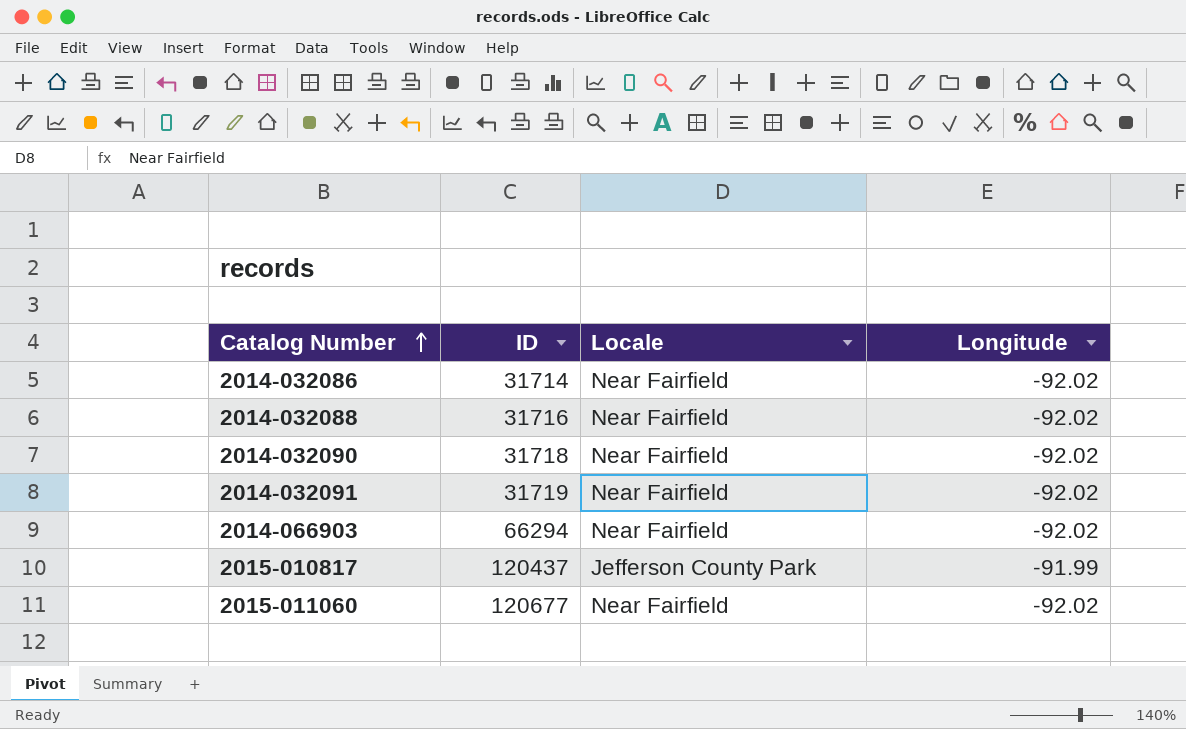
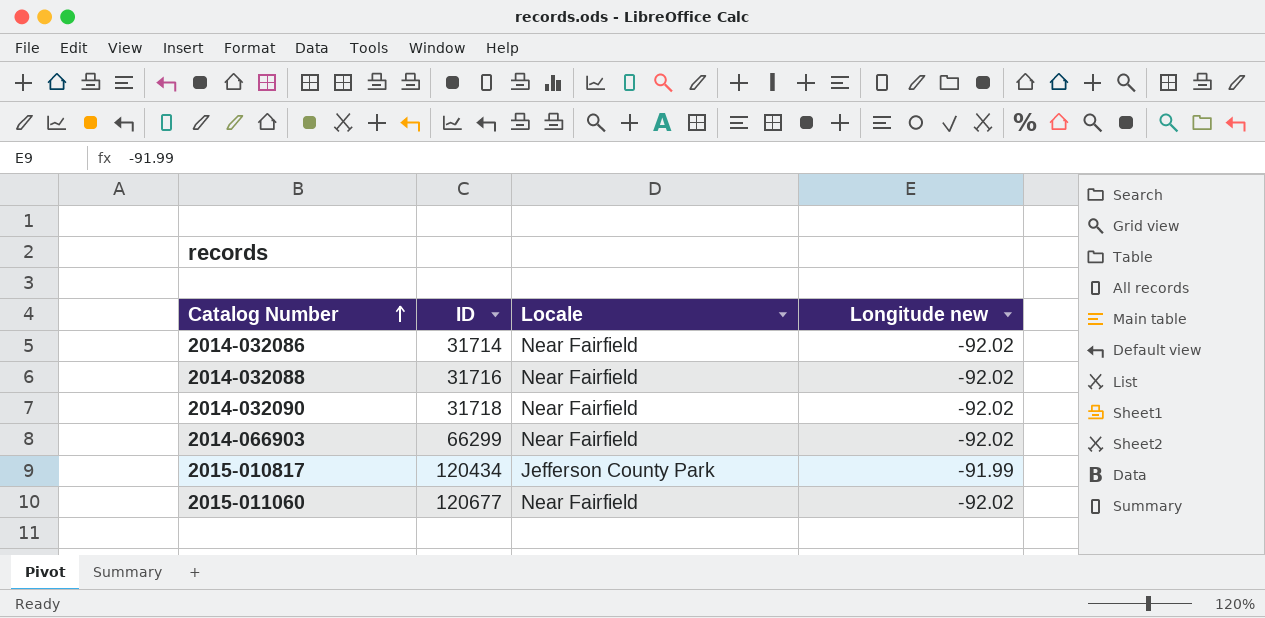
column name: Longitude -> Longitude new
row 2014-032091: 31719 | Near Fairfield | -92.02 -> none
2014-066903 | ID: 66294 -> 66299
2015-010817 | ID: 120437 -> 120434

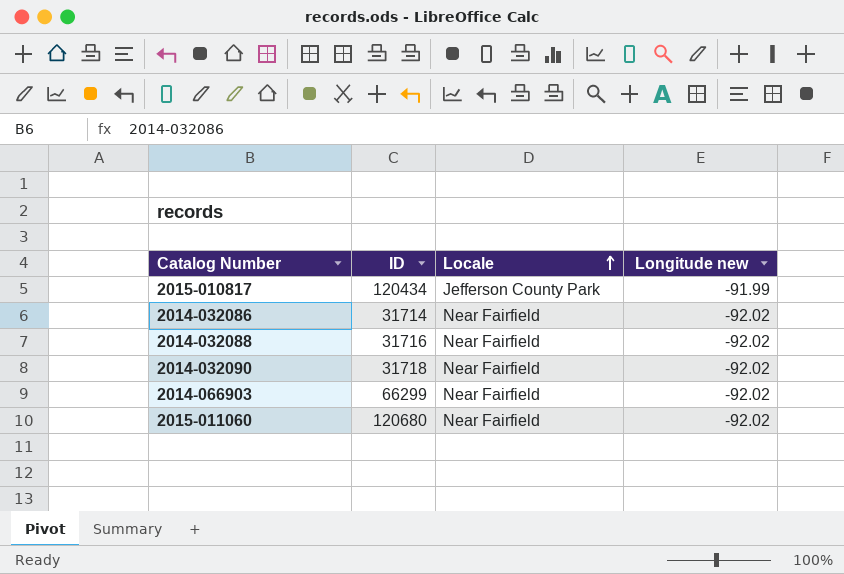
row order: Catalog Number ascending -> Locale ascending
2015-011060 | ID: 120677 -> 120680

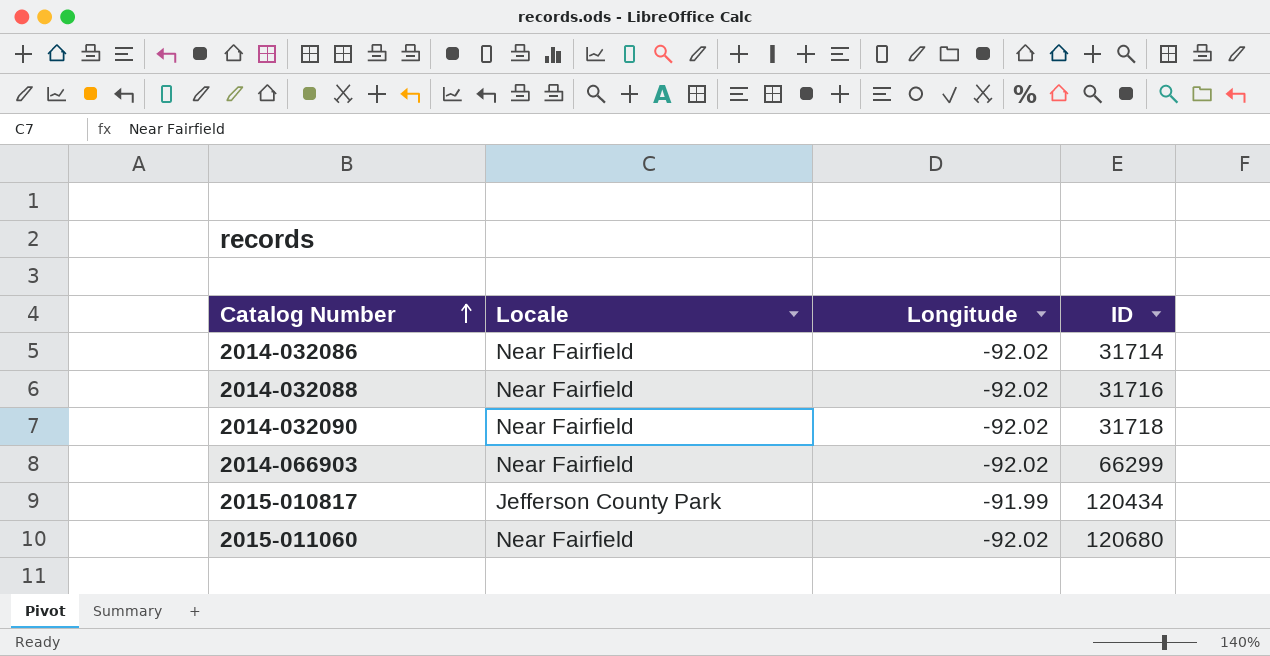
row order: Locale ascending -> Catalog Number ascending
column name: Longitude new -> Longitude
column ID | position: 2 -> 4

